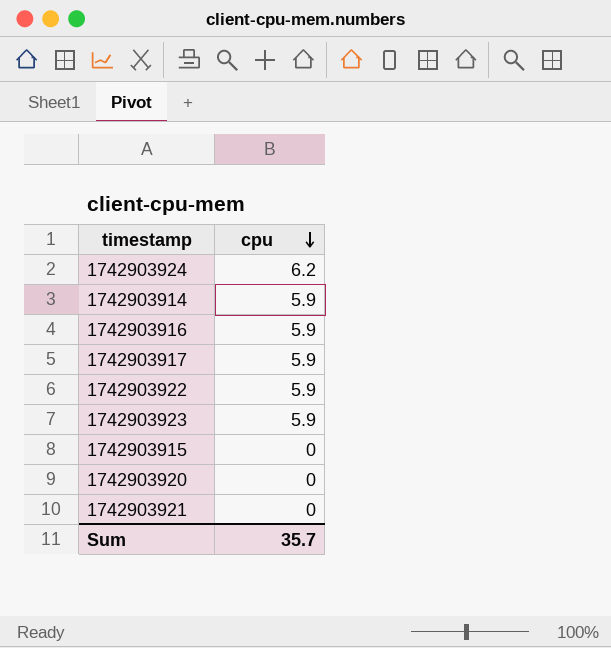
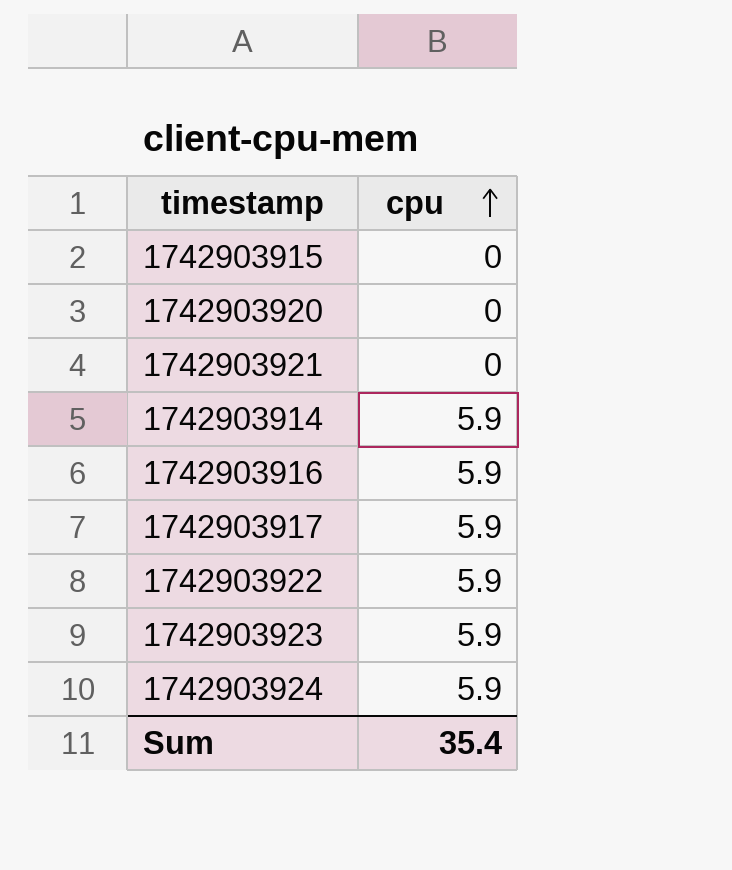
row order: cpu descending -> cpu ascending
1742903924 | cpu: 6.2 -> 5.9
Sum | cpu: 35.7 -> 35.4

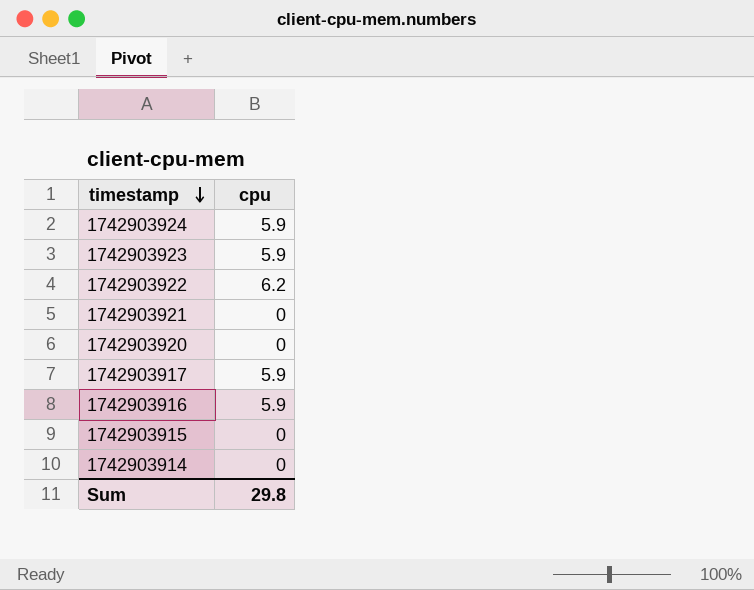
row order: cpu ascending -> timestamp descending
1742903922 | cpu: 5.9 -> 6.2
1742903914 | cpu: 5.9 -> 0
Sum | cpu: 35.4 -> 29.8

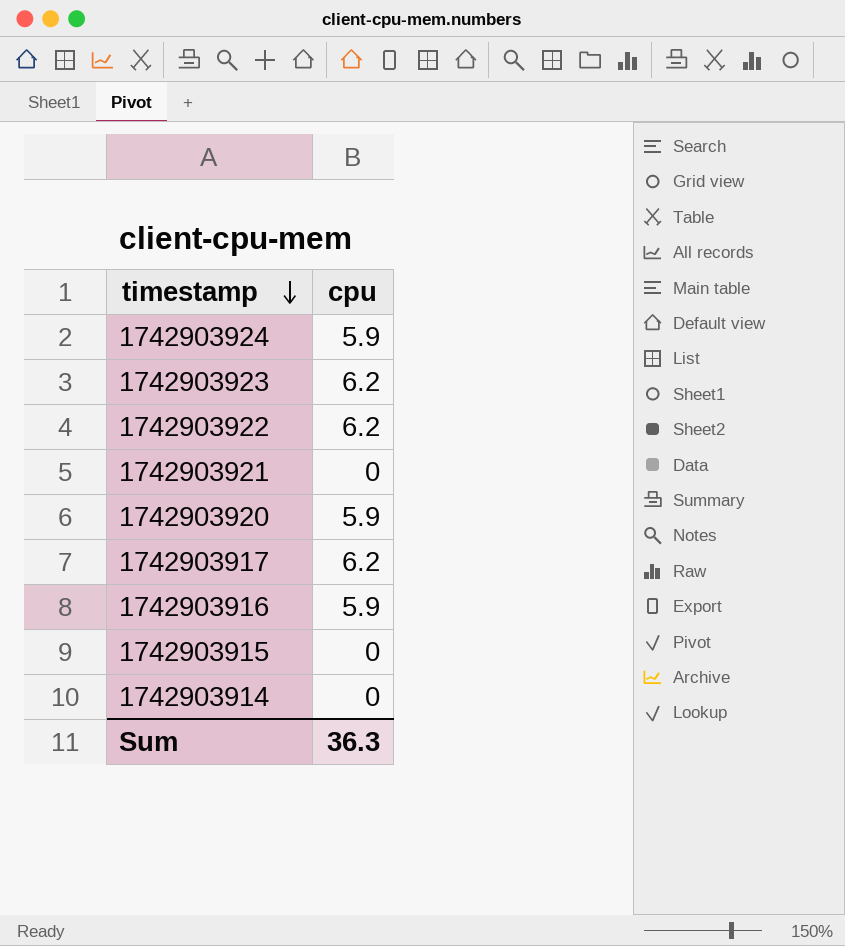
1742903923 | cpu: 5.9 -> 6.2
1742903920 | cpu: 0 -> 5.9
1742903917 | cpu: 5.9 -> 6.2
Sum | cpu: 29.8 -> 36.3

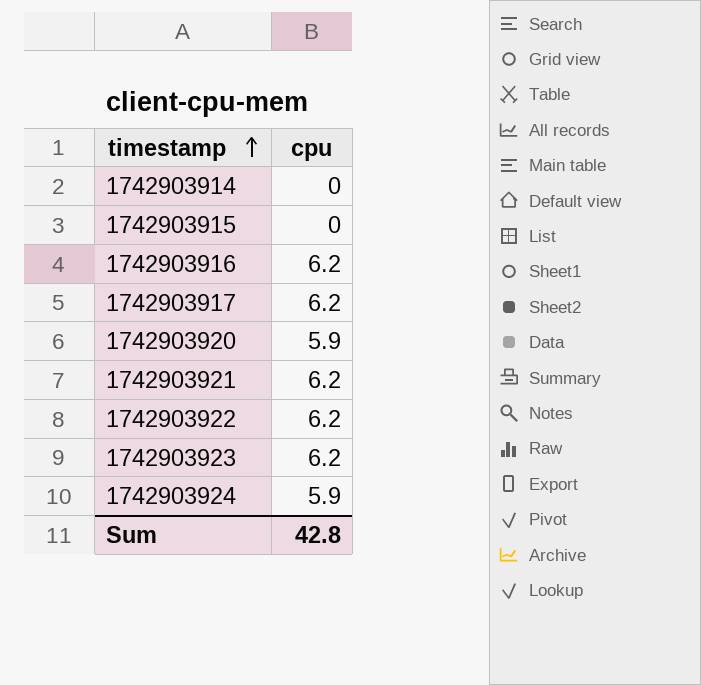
row order: timestamp descending -> timestamp ascending
1742903916 | cpu: 5.9 -> 6.2
1742903921 | cpu: 0 -> 6.2
Sum | cpu: 36.3 -> 42.8

